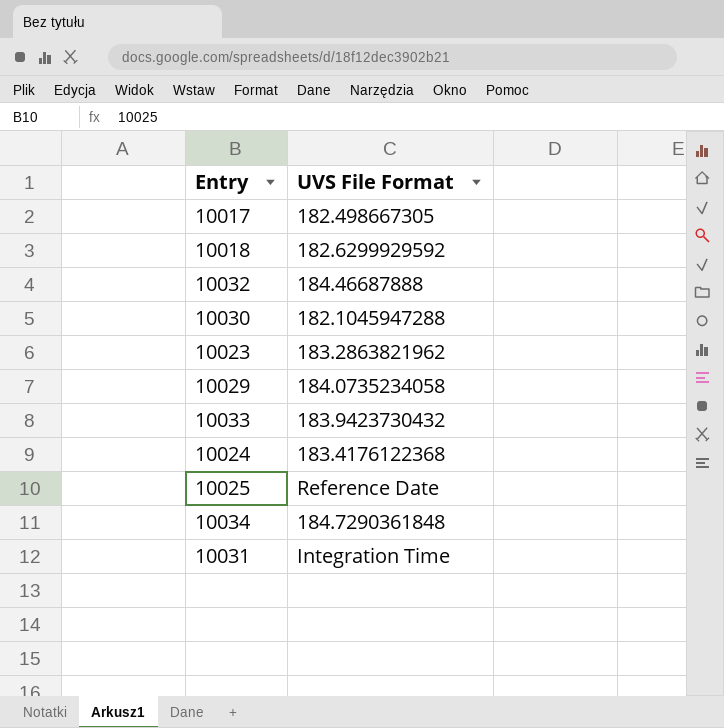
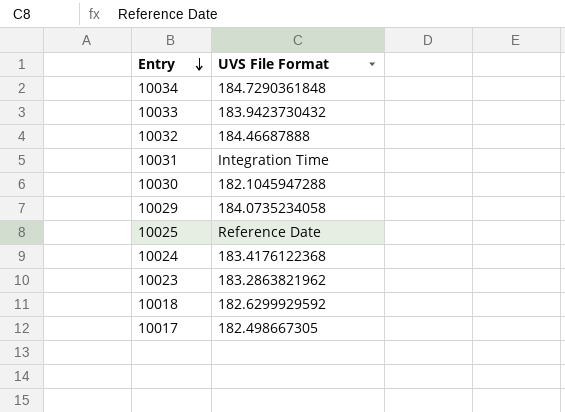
row order: none -> Entry descending

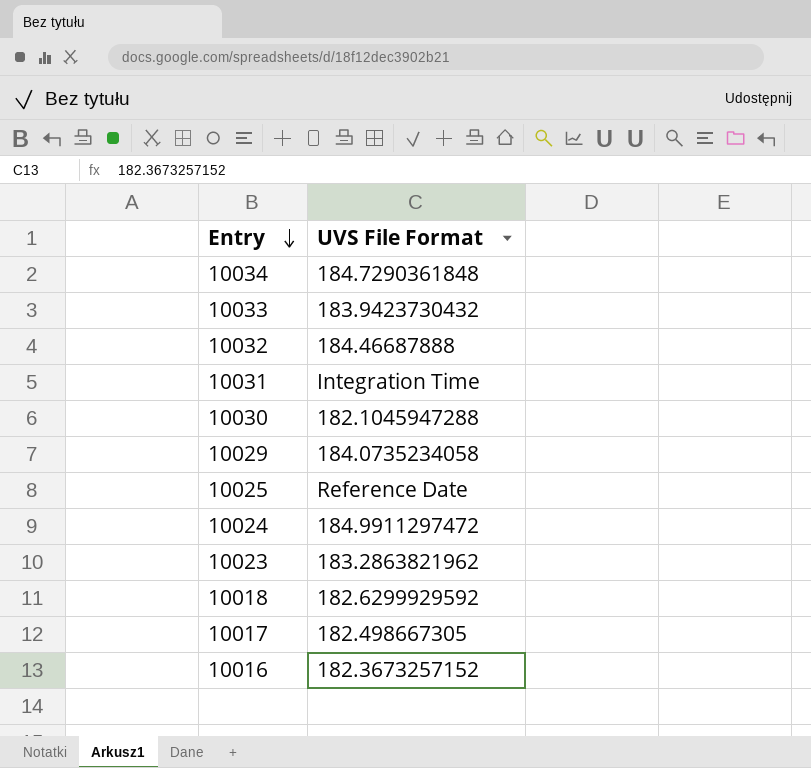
10024 | UVS File Format: 183.4176122368 -> 184.9911297472
row 10016: none -> 182.3673257152

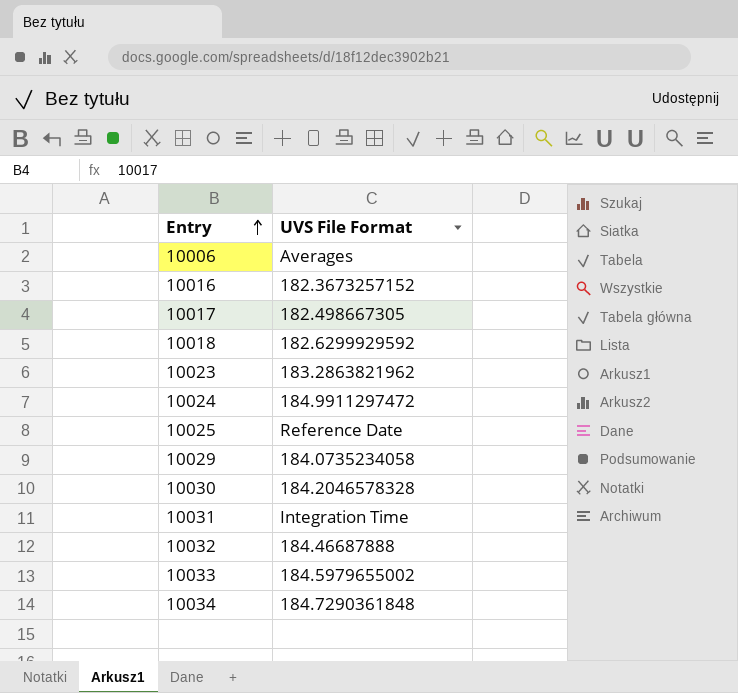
row order: Entry descending -> Entry ascending
row 10006: none -> Averages
10030 | UVS File Format: 182.1045947288 -> 184.2046578328
10033 | UVS File Format: 183.9423730432 -> 184.5979655002

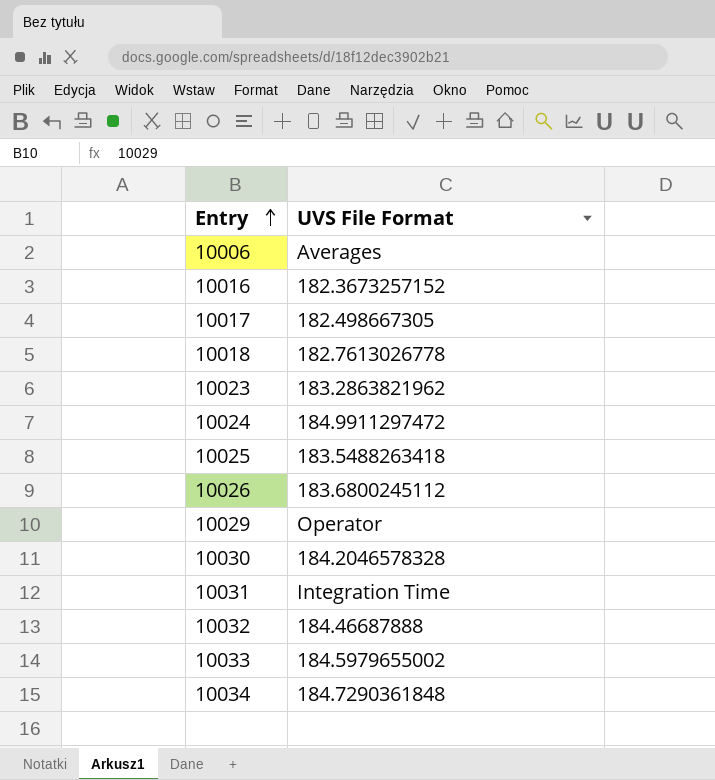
10018 | UVS File Format: 182.6299929592 -> 182.7613026778
10025 | UVS File Format: Reference Date -> 183.5488263418
row 10026: none -> 183.6800245112
10029 | UVS File Format: 184.0735234058 -> Operator

